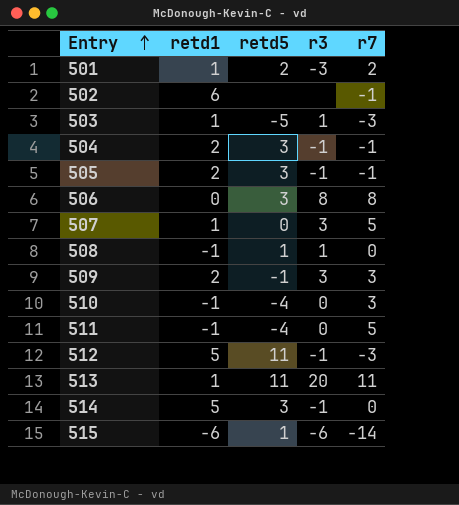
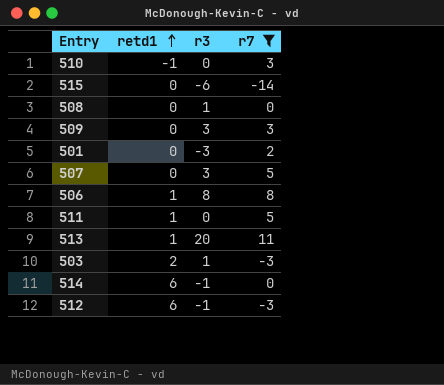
filter: none -> r7 != -1
row order: Entry ascending -> retd1 ascending
column retd5 | position: 3 -> none
515 | retd1: -6 -> 0
508 | retd1: -1 -> 0
509 | retd1: 2 -> 0
501 | retd1: 1 -> 0
507 | retd1: 1 -> 0
506 | retd1: 0 -> 1
511 | retd1: -1 -> 1
503 | retd1: 1 -> 2
514 | retd1: 5 -> 6
512 | retd1: 5 -> 6

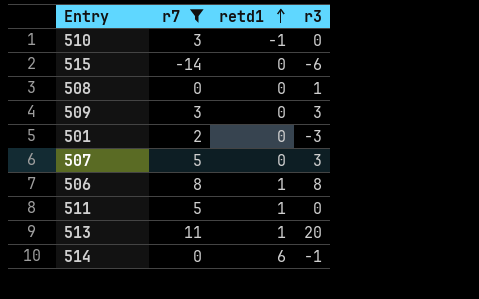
column r7 | position: 4 -> 2
row 503: 2 | 1 | -3 -> none
row 512: 6 | -1 | -3 -> none

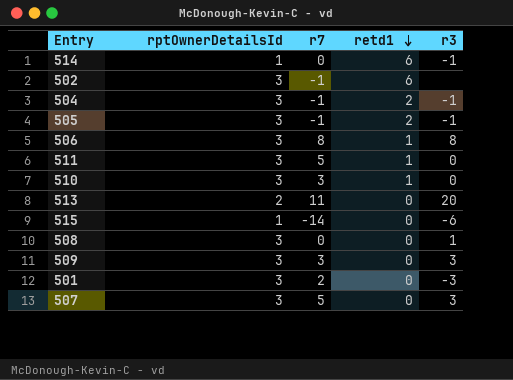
filter: r7 != -1 -> none
row order: retd1 ascending -> retd1 descending
column rptOwnerDetailsId | position: none -> 2
510 | retd1: -1 -> 1
513 | retd1: 1 -> 0

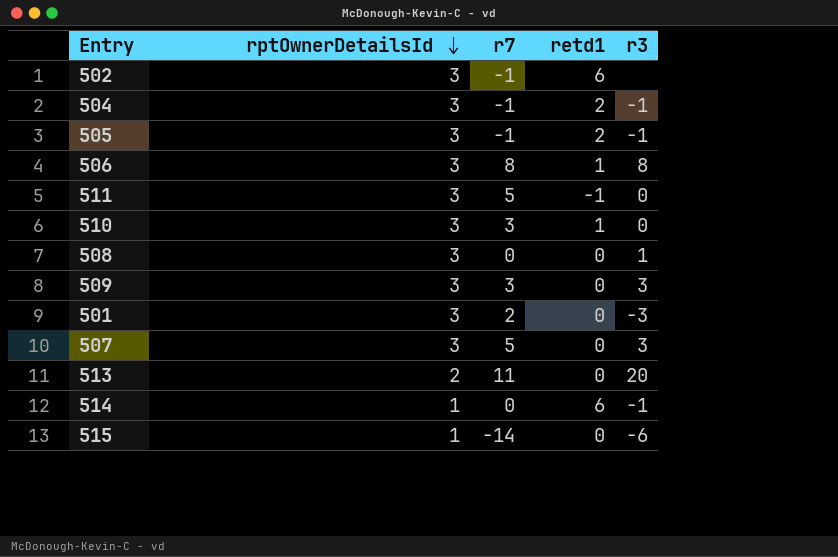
row order: retd1 descending -> rptOwnerDetailsId descending
511 | retd1: 1 -> -1

